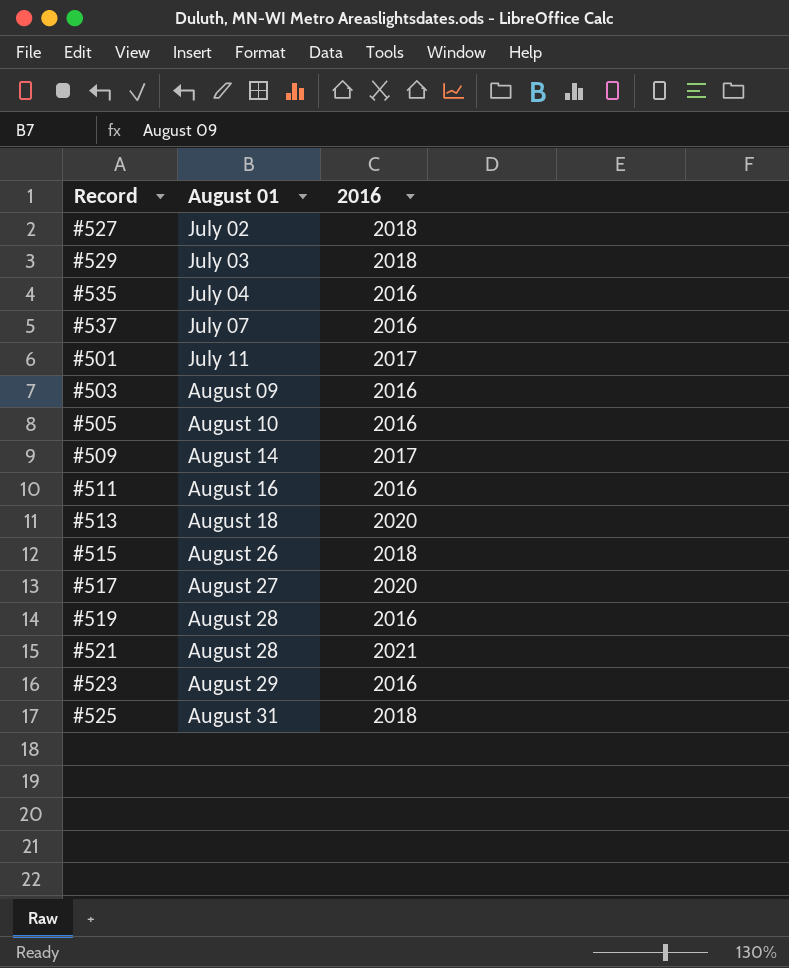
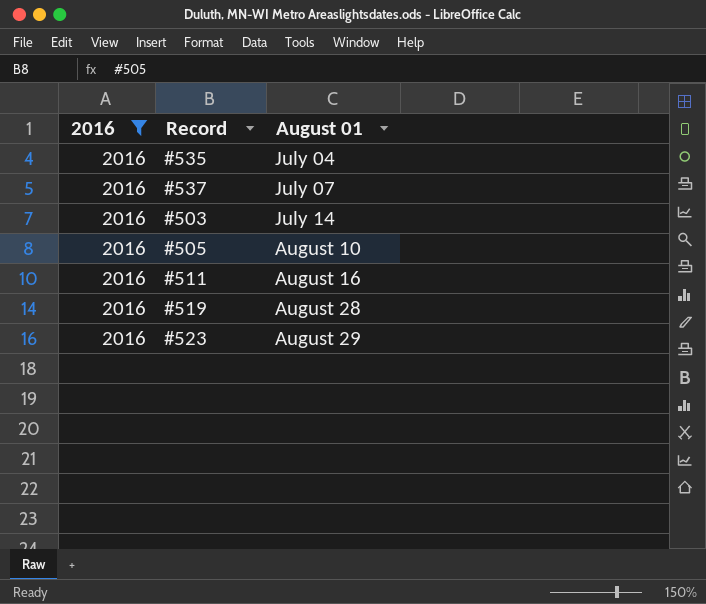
filter: none -> 2016 = 2016
column 2016 | position: 3 -> 1
#503 | August 01: August 09 -> July 14

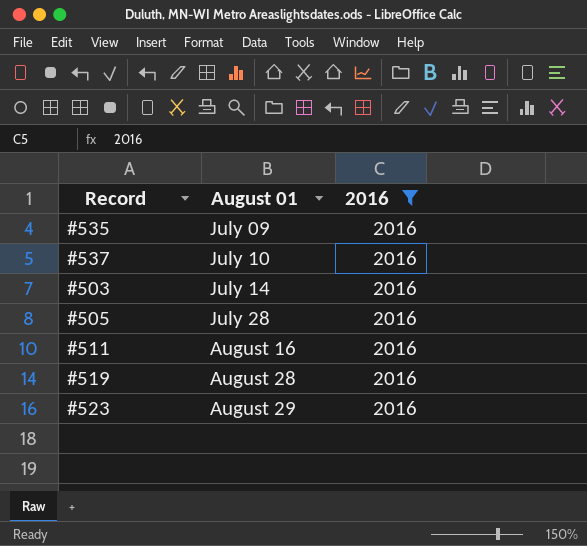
column 2016 | position: 1 -> 3
#535 | August 01: July 04 -> July 09
#537 | August 01: July 07 -> July 10
#505 | August 01: August 10 -> July 28

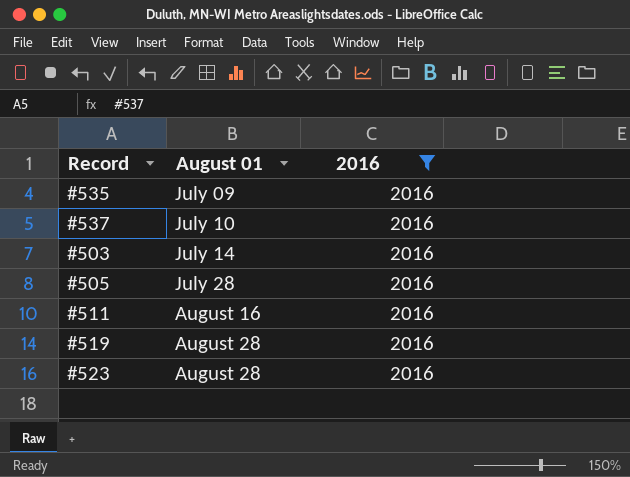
#523 | August 01: August 29 -> August 28

